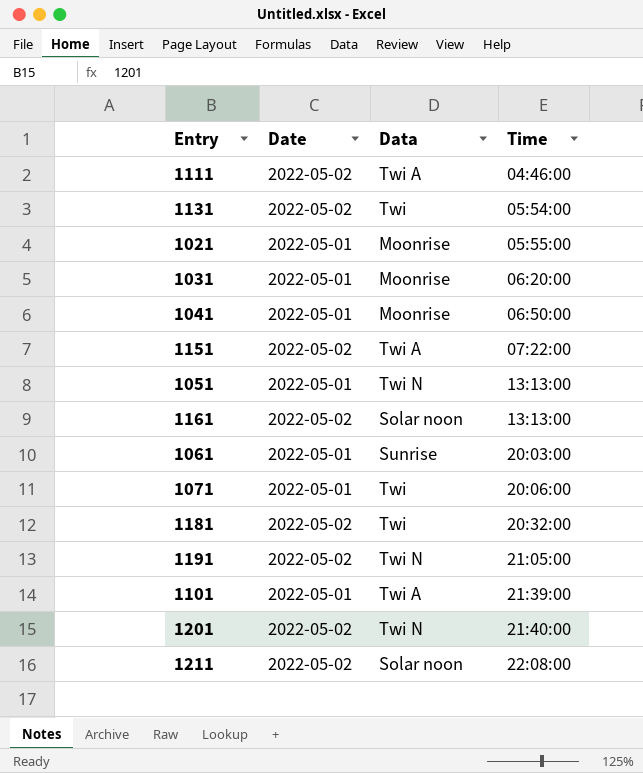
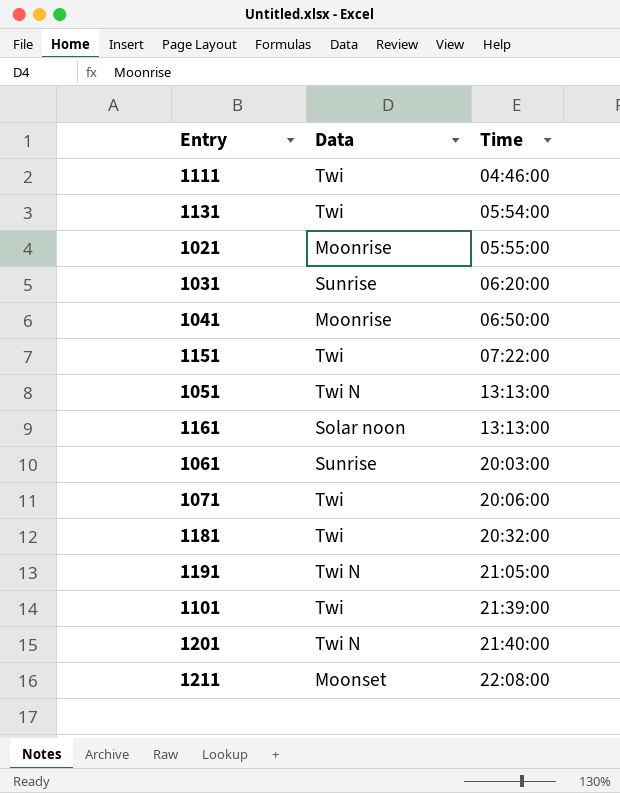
column Date | position: 2 -> none
1111 | Data: Twi A -> Twi
1031 | Data: Moonrise -> Sunrise
1151 | Data: Twi A -> Twi
1101 | Data: Twi A -> Twi
1211 | Data: Solar noon -> Moonset

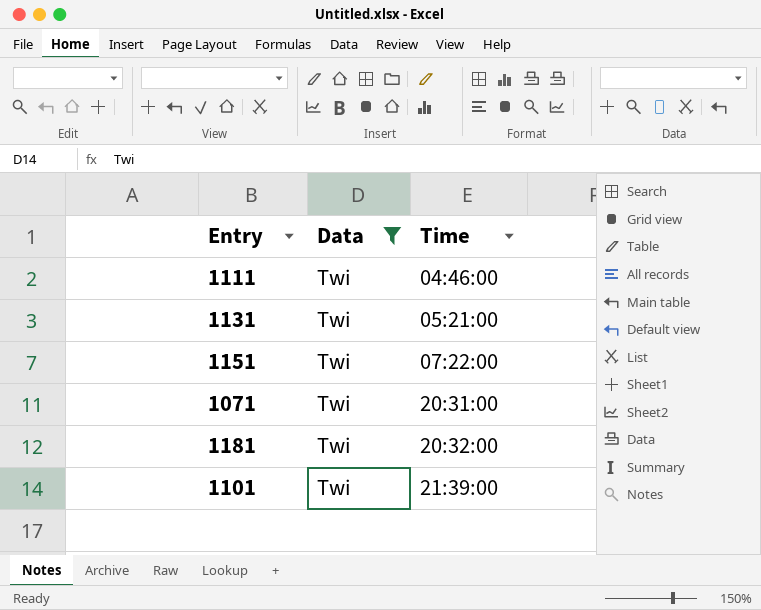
filter: none -> Data = Twi
1131 | Time: 05:54:00 -> 05:21:00
1071 | Time: 20:06:00 -> 20:31:00

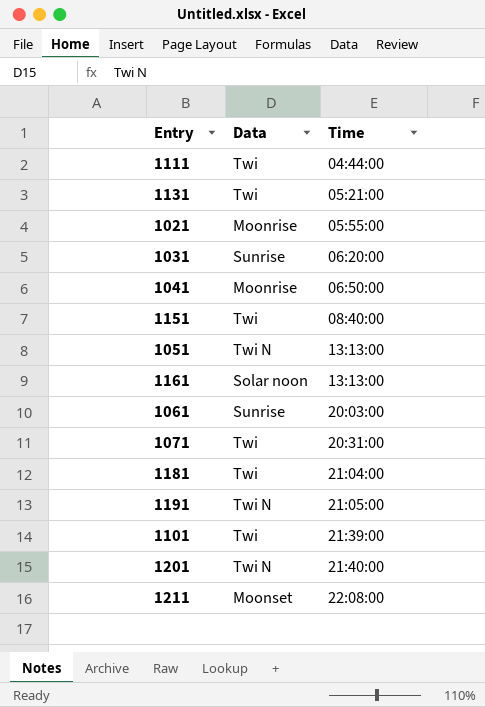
filter: Data = Twi -> none
1111 | Time: 04:46:00 -> 04:44:00
1151 | Time: 07:22:00 -> 08:40:00
1181 | Time: 20:32:00 -> 21:04:00

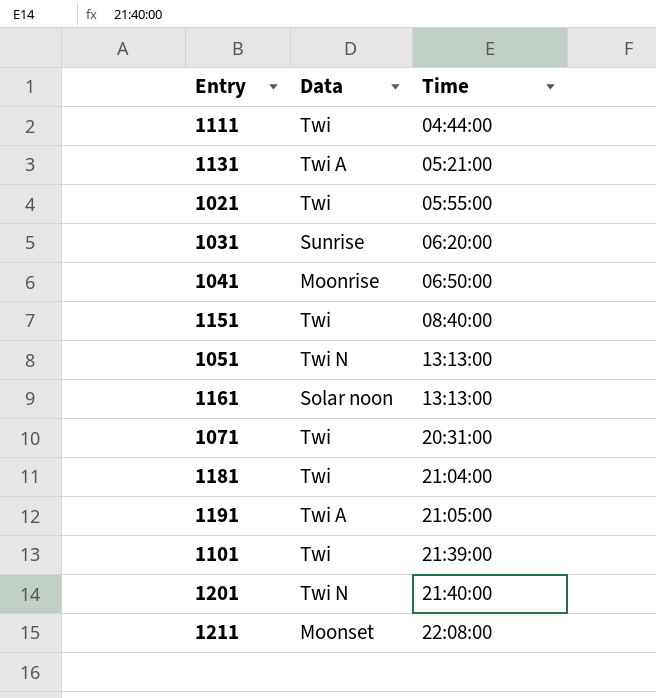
row 1061: Sunrise | 20:03:00 -> none
1131 | Data: Twi -> Twi A
1021 | Data: Moonrise -> Twi
1191 | Data: Twi N -> Twi A

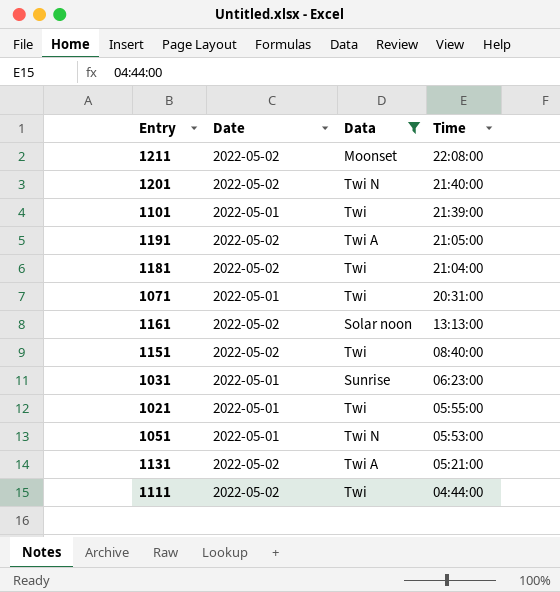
filter: none -> Data != Moonrise
row order: Time ascending -> Time descending
column Date | position: none -> 2
1031 | Time: 06:20:00 -> 06:23:00
1051 | Time: 13:13:00 -> 05:53:00

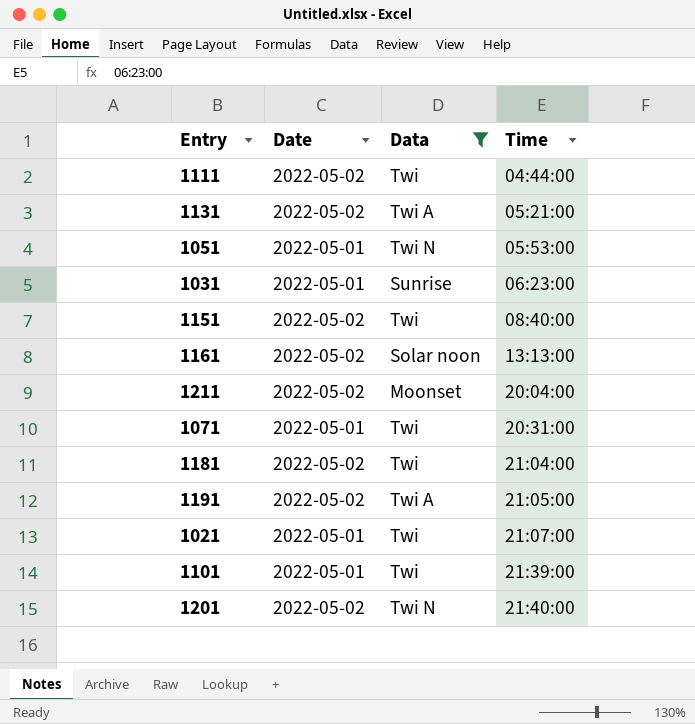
row order: Time descending -> Time ascending
1211 | Time: 22:08:00 -> 20:04:00
1021 | Time: 05:55:00 -> 21:07:00

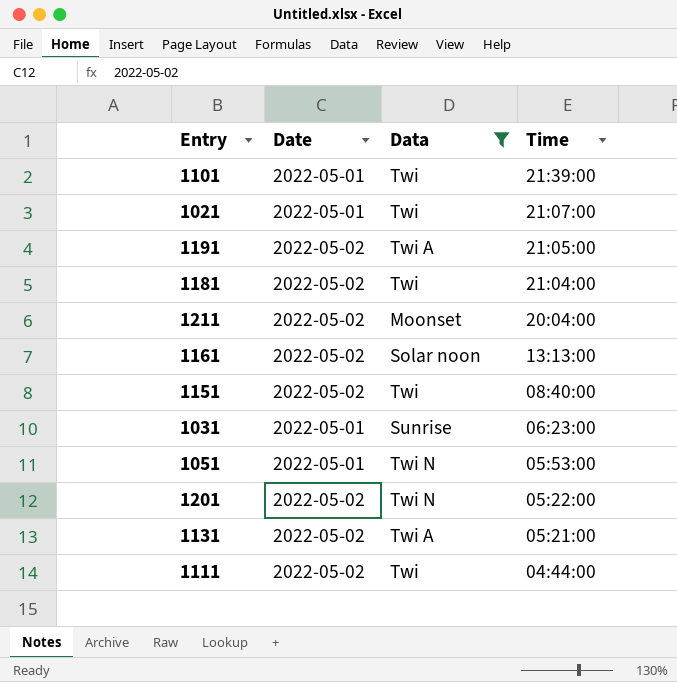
row order: Time ascending -> Time descending
row 1071: 2022-05-01 | Twi | 20:31:00 -> none
1201 | Time: 21:40:00 -> 05:22:00

